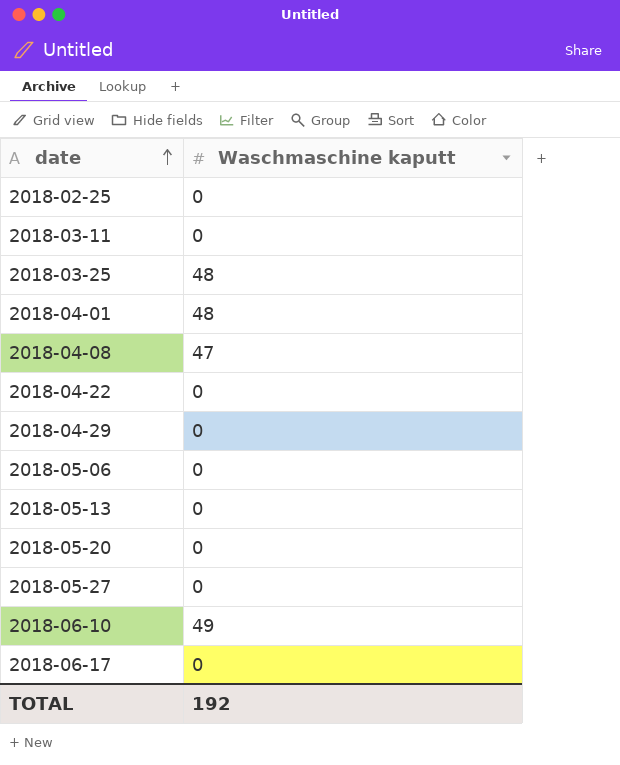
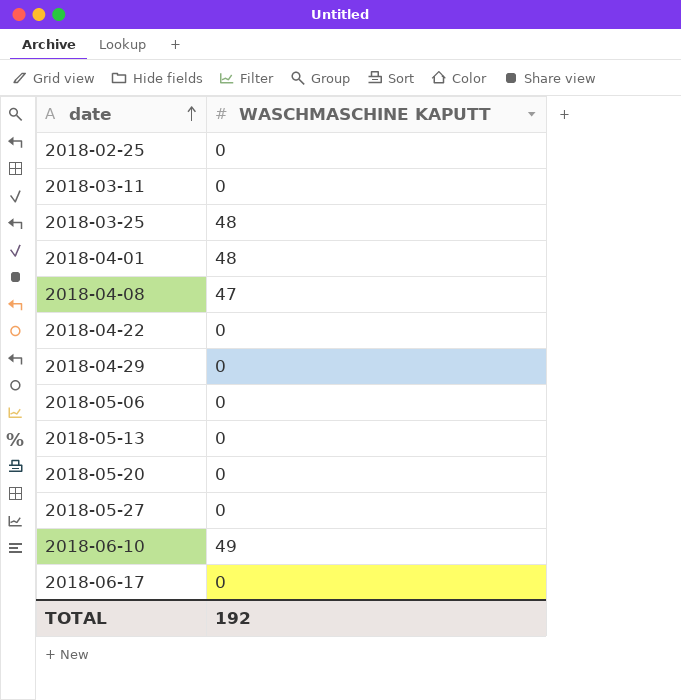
column name: Waschmaschine kaputt -> WASCHMASCHINE KAPUTT

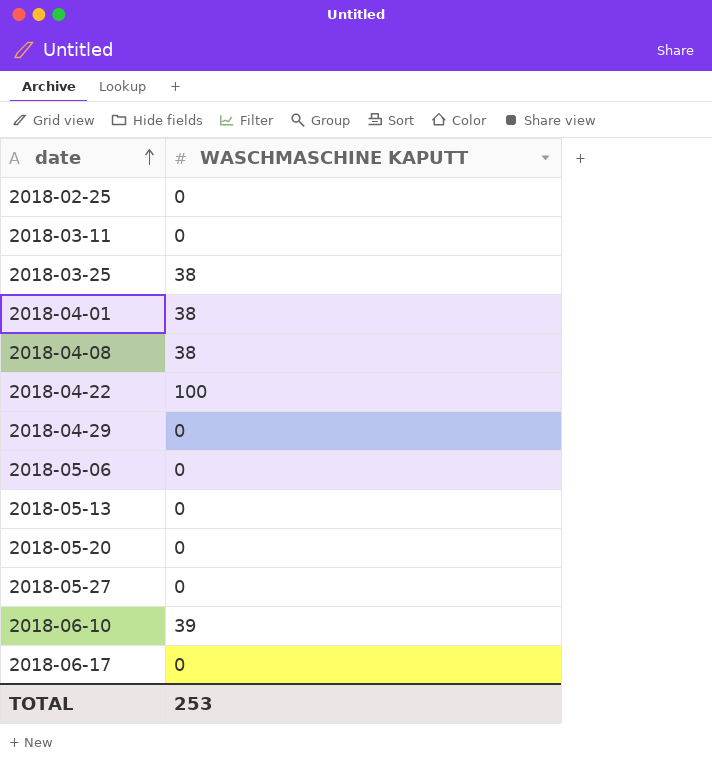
2018-03-25 | WASCHMASCHINE KAPUTT: 48 -> 38
2018-04-01 | WASCHMASCHINE KAPUTT: 48 -> 38
2018-04-08 | WASCHMASCHINE KAPUTT: 47 -> 38
2018-04-22 | WASCHMASCHINE KAPUTT: 0 -> 100
2018-06-10 | WASCHMASCHINE KAPUTT: 49 -> 39
TOTAL | WASCHMASCHINE KAPUTT: 192 -> 253

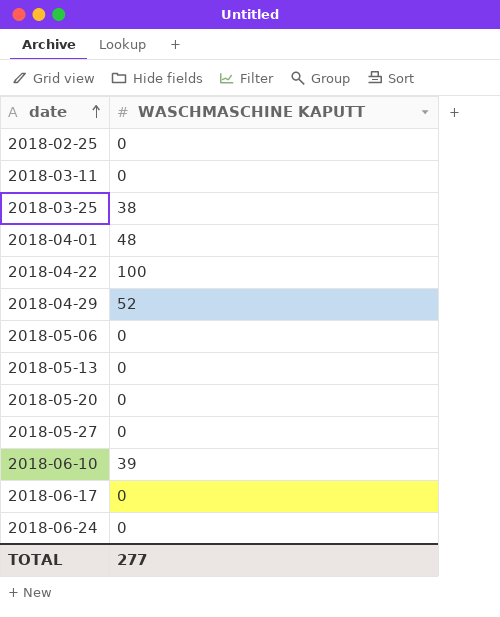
row 2018-04-08: 38 -> none
2018-04-01 | WASCHMASCHINE KAPUTT: 38 -> 48
2018-04-29 | WASCHMASCHINE KAPUTT: 0 -> 52
row 2018-06-24: none -> 0
TOTAL | WASCHMASCHINE KAPUTT: 253 -> 277

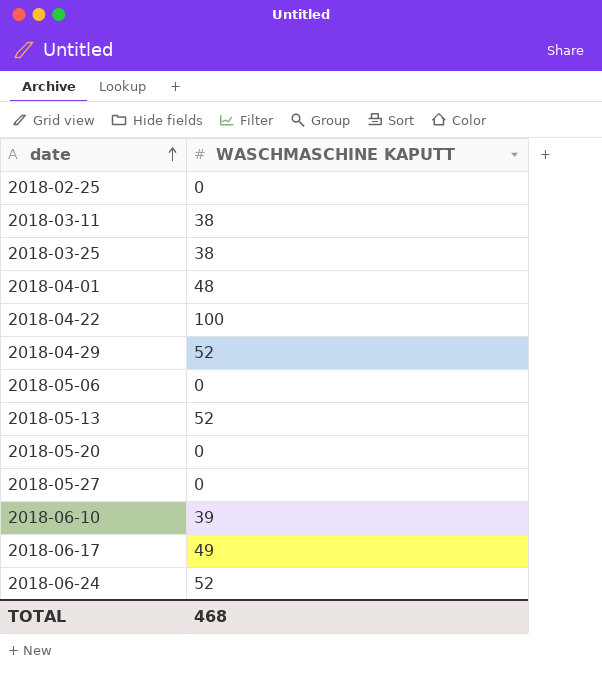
2018-03-11 | WASCHMASCHINE KAPUTT: 0 -> 38
2018-05-13 | WASCHMASCHINE KAPUTT: 0 -> 52
2018-06-17 | WASCHMASCHINE KAPUTT: 0 -> 49
2018-06-24 | WASCHMASCHINE KAPUTT: 0 -> 52
TOTAL | WASCHMASCHINE KAPUTT: 277 -> 468

